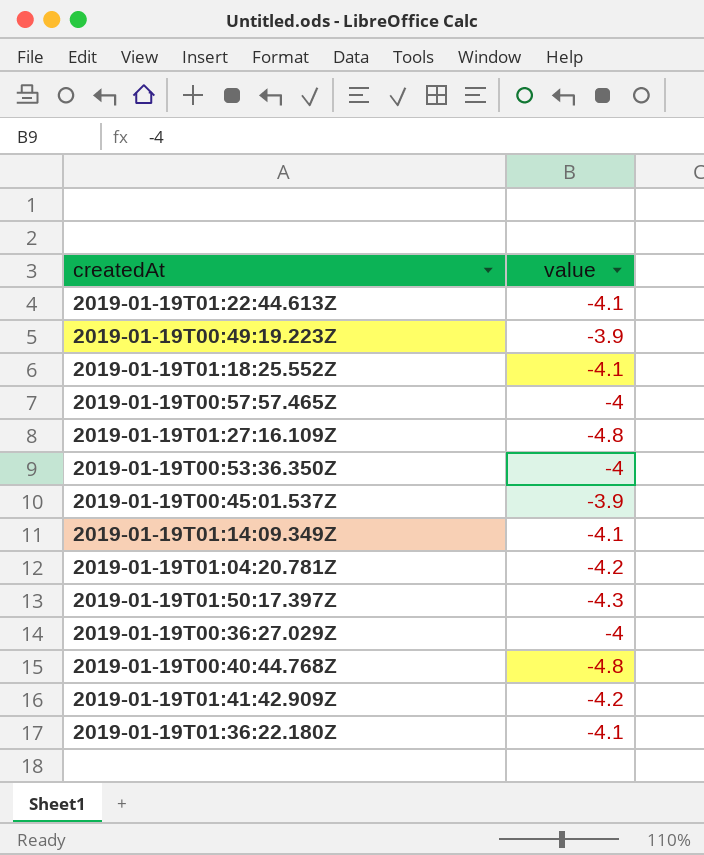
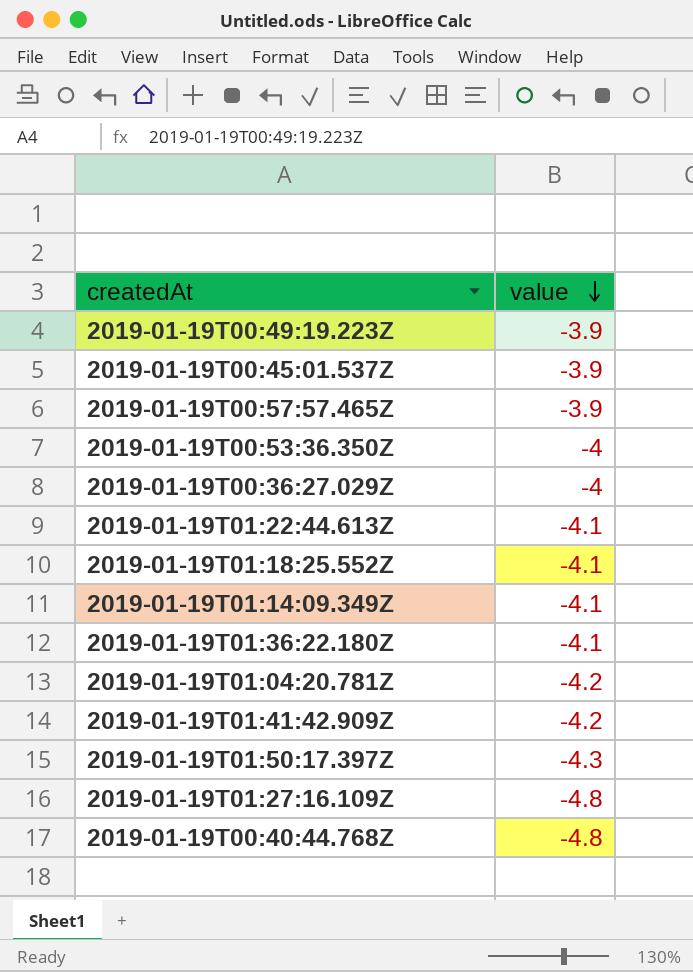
row order: none -> value descending
2019-01-19T00:57:57.465Z | value: -4 -> -3.9

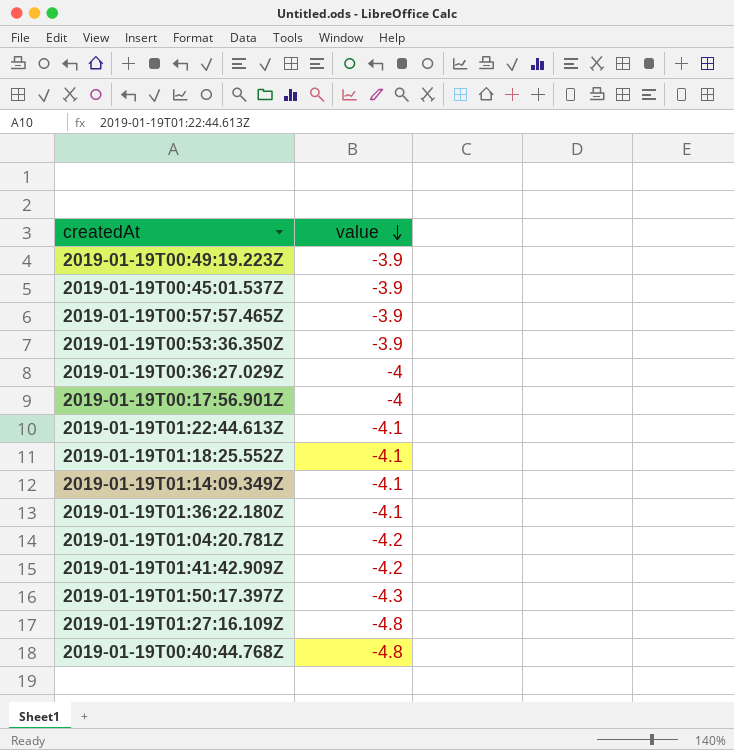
2019-01-19T00:53:36.350Z | value: -4 -> -3.9
row 2019-01-19T00:17:56.901Z: none -> -4

